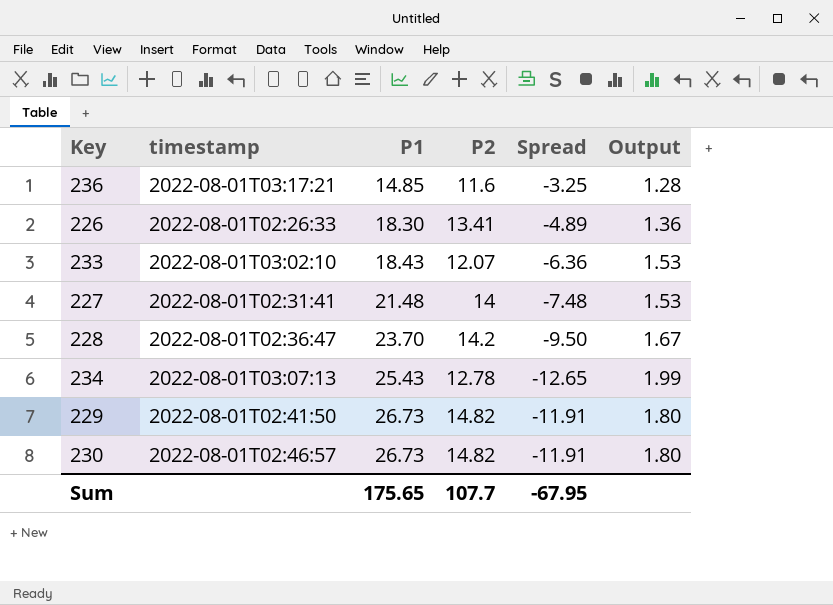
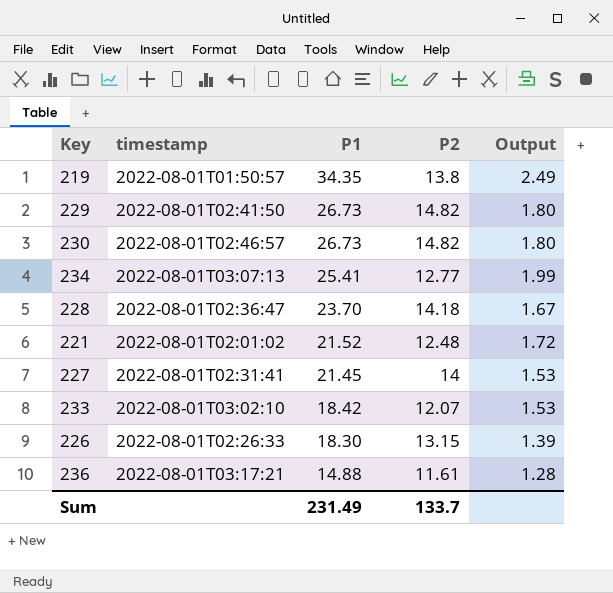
row order: P1 ascending -> P1 descending
column Spread | formula: [P2] - [P1] -> none
row 219: none -> 2022-08-01T01:50:57 | 34.35 | 13.8 | 2.49
234 | P1: 25.43 -> 25.41
234 | P2: 12.78 -> 12.77
228 | P2: 14.2 -> 14.18
row 221: none -> 2022-08-01T02:01:02 | 21.52 | 12.48 | 1.72
227 | P1: 21.48 -> 21.45
233 | P1: 18.43 -> 18.42
226 | P2: 13.41 -> 13.15
226 | Output: 1.36 -> 1.39
236 | P1: 14.85 -> 14.88
236 | P2: 11.6 -> 11.61
Sum | P1: 175.65 -> 231.49
Sum | P2: 107.7 -> 133.7

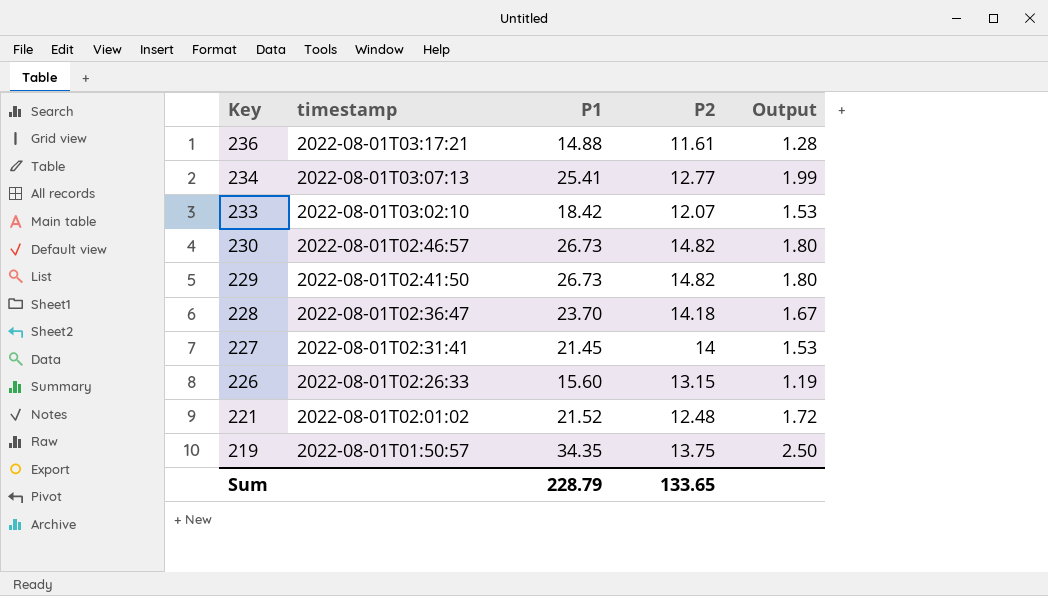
row order: P1 descending -> Key descending
226 | P1: 18.30 -> 15.60
226 | Output: 1.39 -> 1.19
219 | P2: 13.8 -> 13.75
219 | Output: 2.49 -> 2.50
Sum | P1: 231.49 -> 228.79
Sum | P2: 133.7 -> 133.65

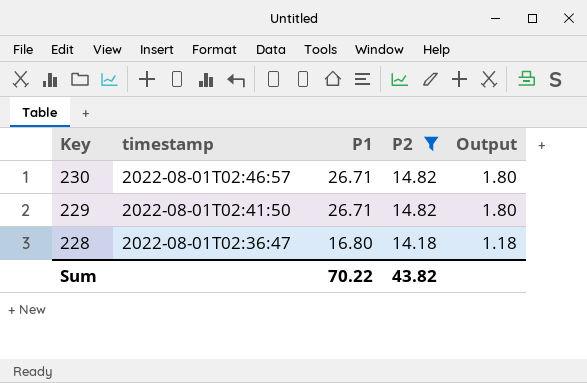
filter: none -> P2 >= 14.18
230 | P1: 26.73 -> 26.71
229 | P1: 26.73 -> 26.71
228 | P1: 23.70 -> 16.80
228 | Output: 1.67 -> 1.18
Sum | P1: 228.79 -> 70.22
Sum | P2: 133.65 -> 43.82

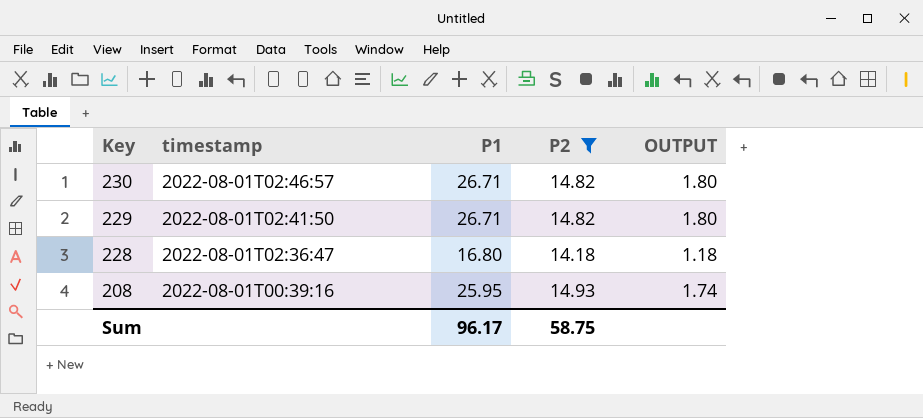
column name: Output -> OUTPUT
row 208: none -> 2022-08-01T00:39:16 | 25.95 | 14.93 | 1.74
Sum | P1: 70.22 -> 96.17
Sum | P2: 43.82 -> 58.75

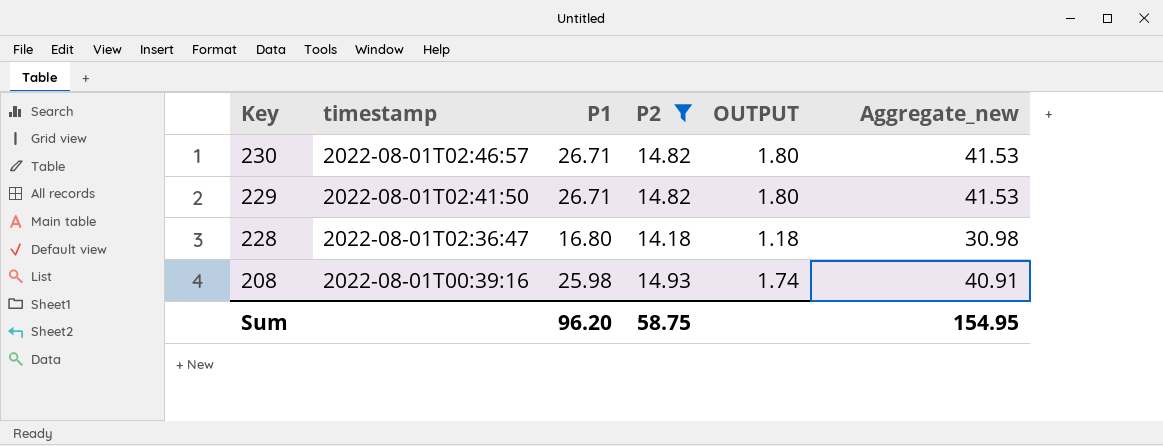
column Aggregate_new | formula: none -> [P1] + [P2]
208 | P1: 25.95 -> 25.98
Sum | P1: 96.17 -> 96.20

